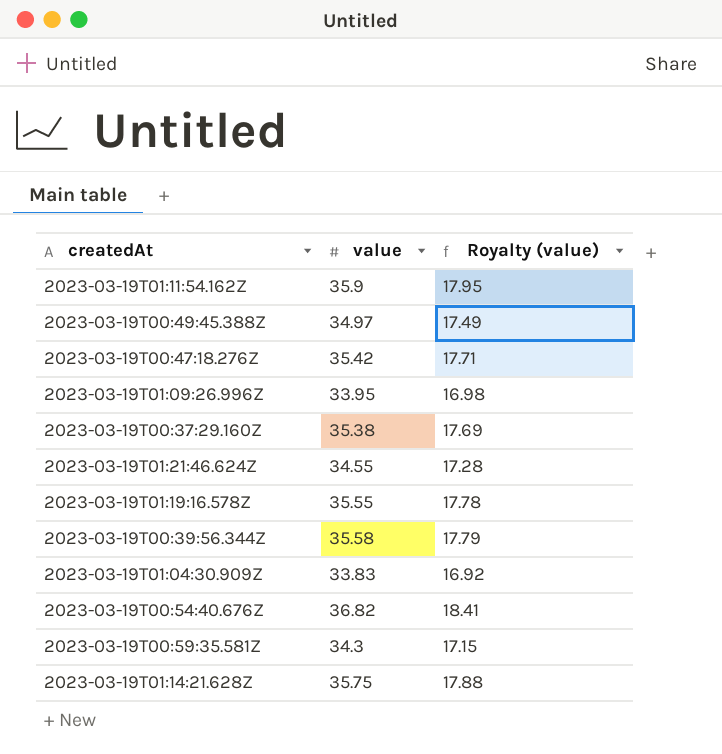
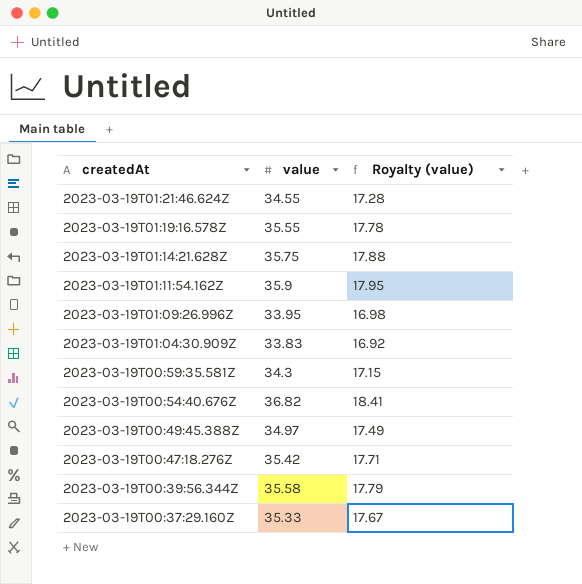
row order: none -> createdAt descending
2023-03-19T00:37:29.160Z | value: 35.38 -> 35.33
2023-03-19T00:37:29.160Z | Royalty (value): 17.69 -> 17.67

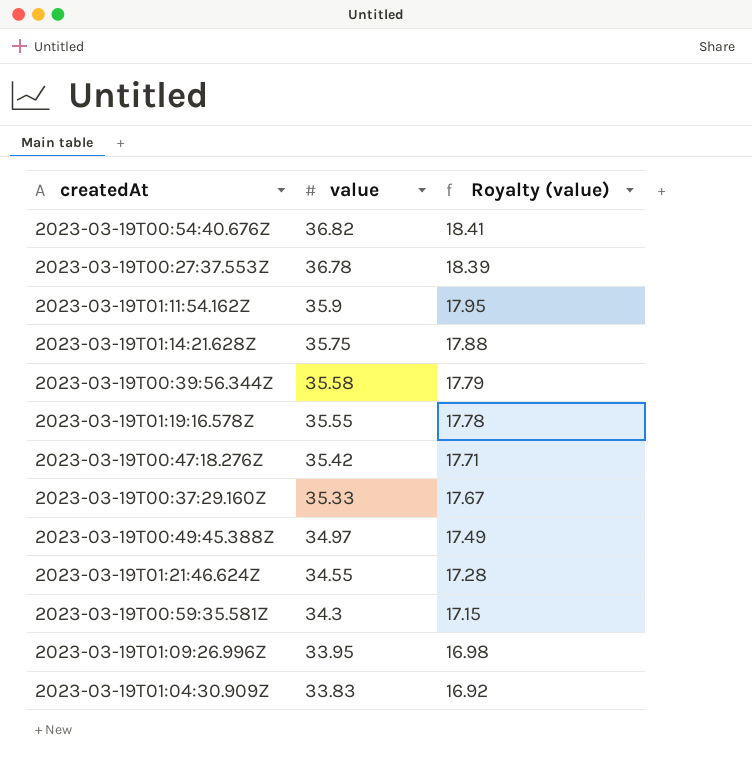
row order: createdAt descending -> value descending
row 2023-03-19T00:27:37.553Z: none -> 36.78 | 18.39

